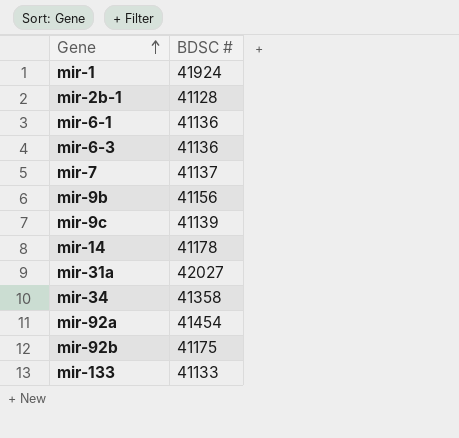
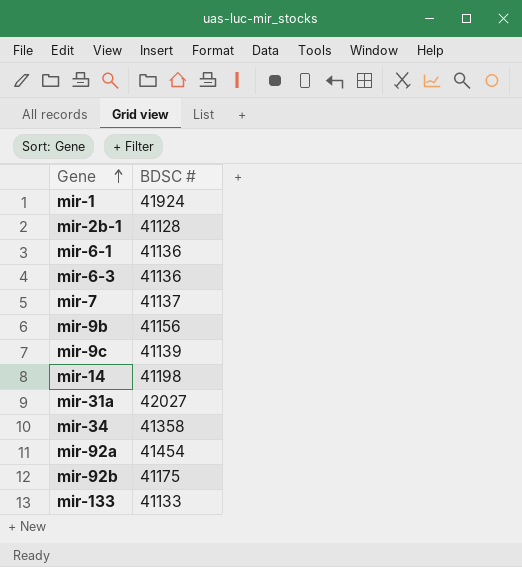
mir-14 | BDSC #: 41178 -> 41198

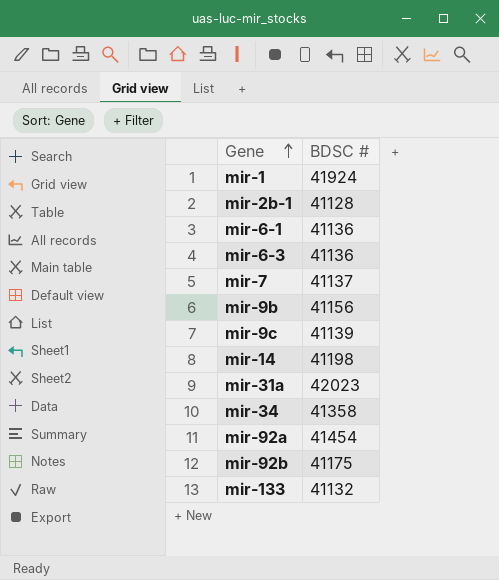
mir-31a | BDSC #: 42027 -> 42023
mir-133 | BDSC #: 41133 -> 41132

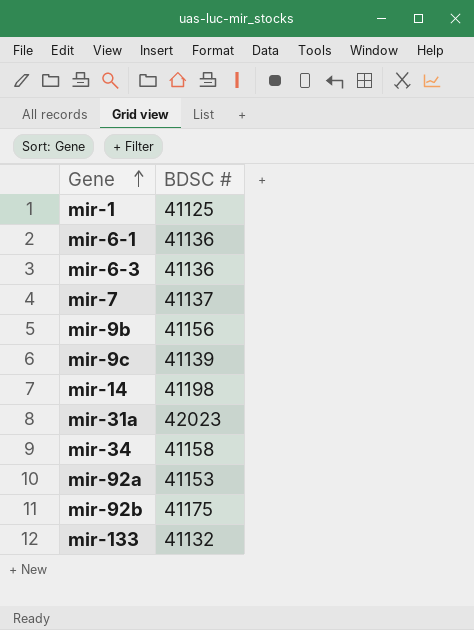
row mir-2b-1: 41128 -> none
mir-1 | BDSC #: 41924 -> 41125
mir-34 | BDSC #: 41358 -> 41158
mir-92a | BDSC #: 41454 -> 41153

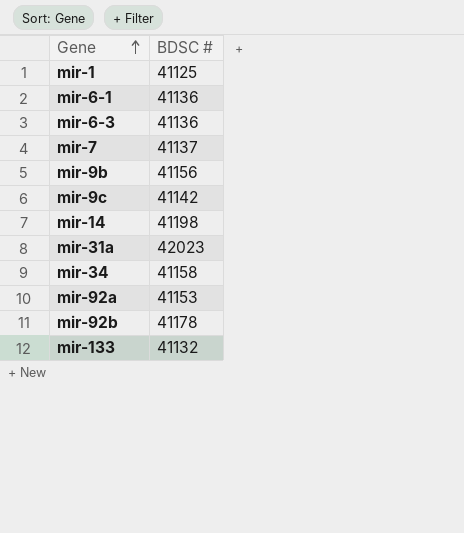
mir-9c | BDSC #: 41139 -> 41142
mir-92b | BDSC #: 41175 -> 41178

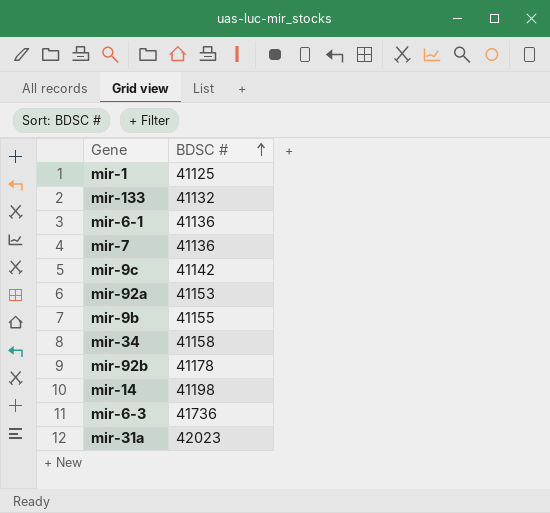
row order: Gene ascending -> BDSC # ascending
mir-7 | BDSC #: 41137 -> 41136
mir-9b | BDSC #: 41156 -> 41155
mir-6-3 | BDSC #: 41136 -> 41736

